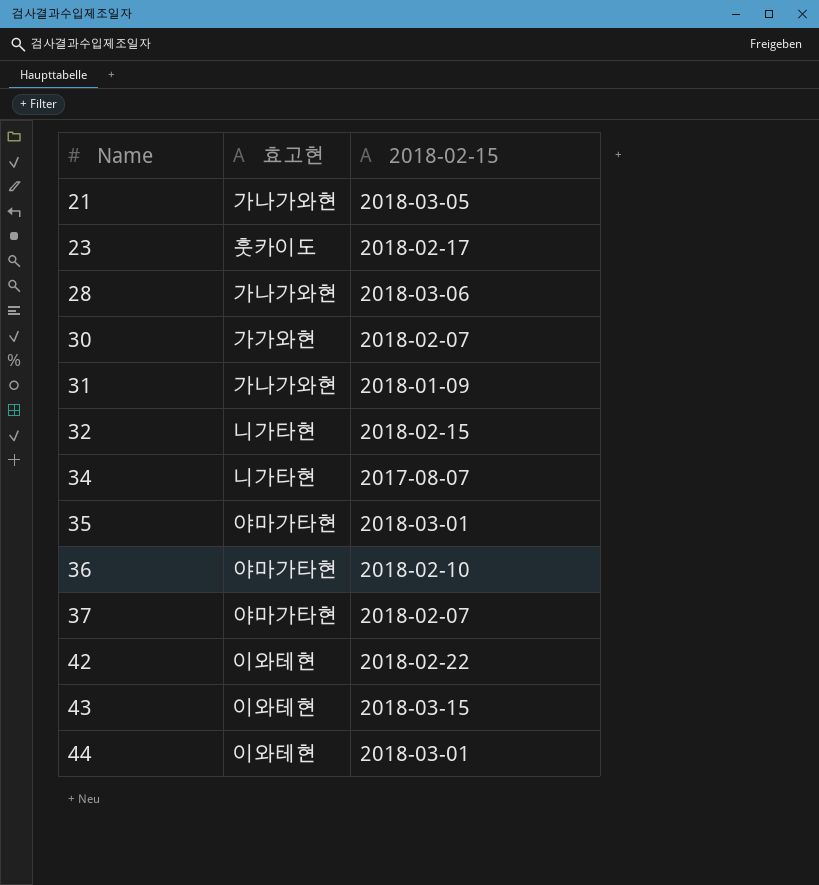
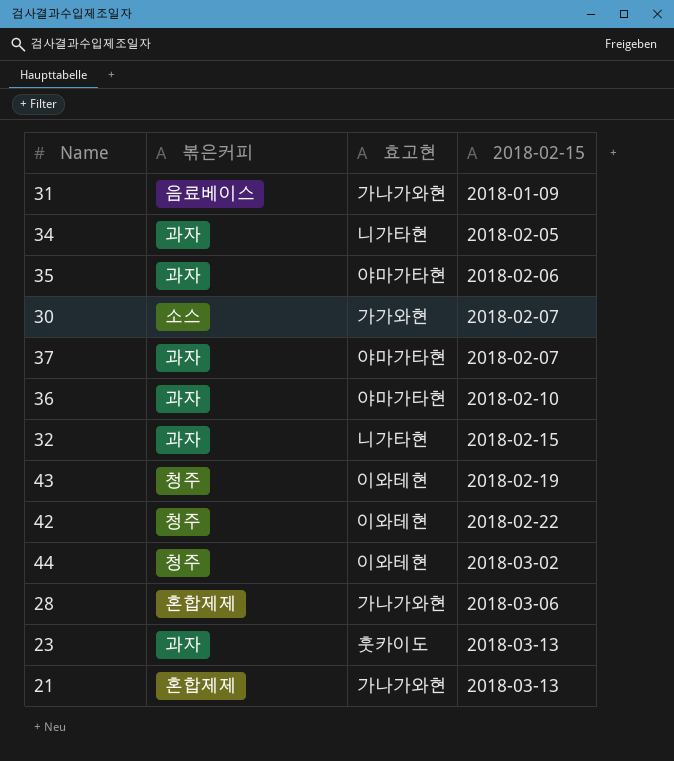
row order: Name ascending -> 2018-02-15 ascending
column 볶은커피 | position: none -> 2
34 | 2018-02-15: 2017-08-07 -> 2018-02-05
35 | 2018-02-15: 2018-03-01 -> 2018-02-06
43 | 2018-02-15: 2018-03-15 -> 2018-02-19
44 | 2018-02-15: 2018-03-01 -> 2018-03-02
23 | 2018-02-15: 2018-02-17 -> 2018-03-13
21 | 2018-02-15: 2018-03-05 -> 2018-03-13

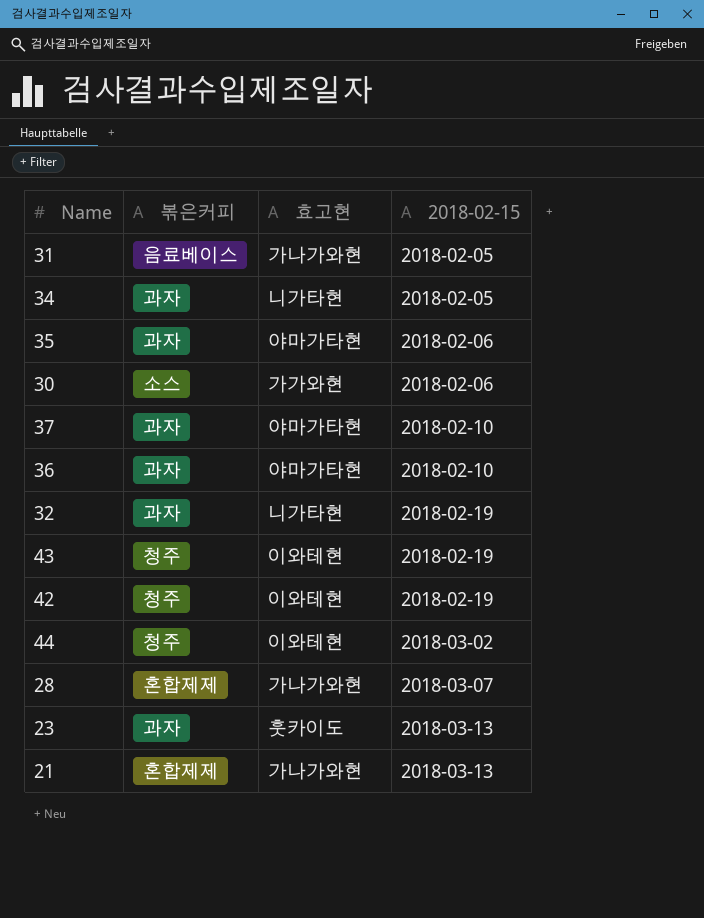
31 | 2018-02-15: 2018-01-09 -> 2018-02-05
30 | 2018-02-15: 2018-02-07 -> 2018-02-06
37 | 2018-02-15: 2018-02-07 -> 2018-02-10
32 | 2018-02-15: 2018-02-15 -> 2018-02-19
42 | 2018-02-15: 2018-02-22 -> 2018-02-19
28 | 2018-02-15: 2018-03-06 -> 2018-03-07

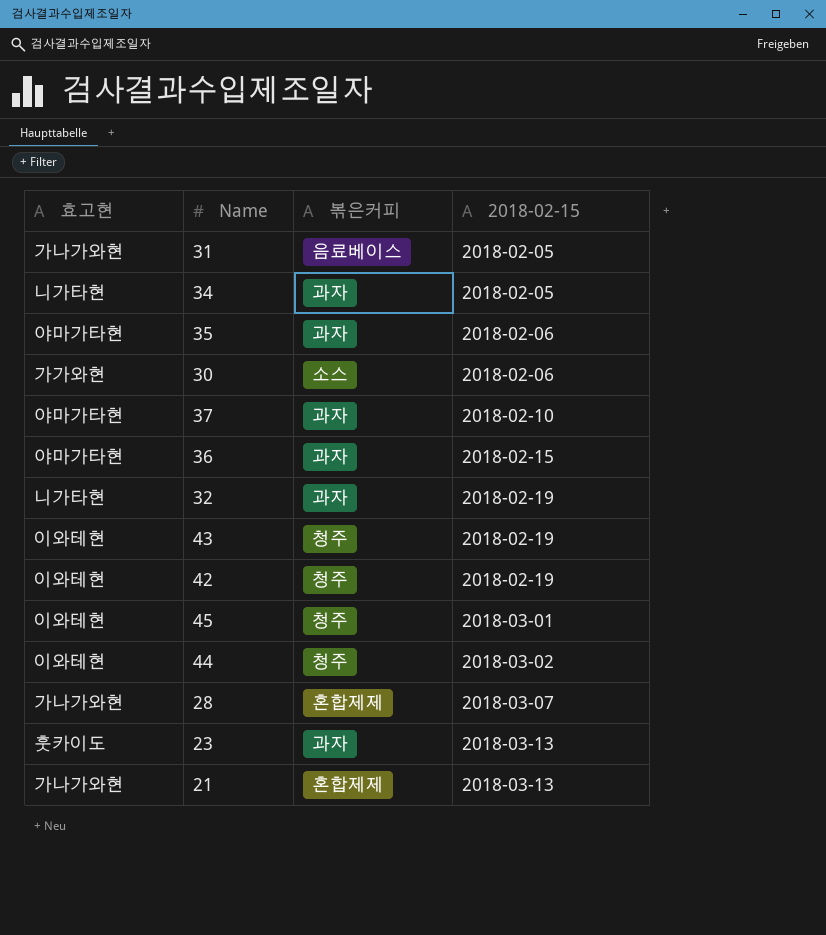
column 효고현 | position: 3 -> 1
36 | 2018-02-15: 2018-02-10 -> 2018-02-15
row 45: none -> 이와테현 | 청주 | 2018-03-01

